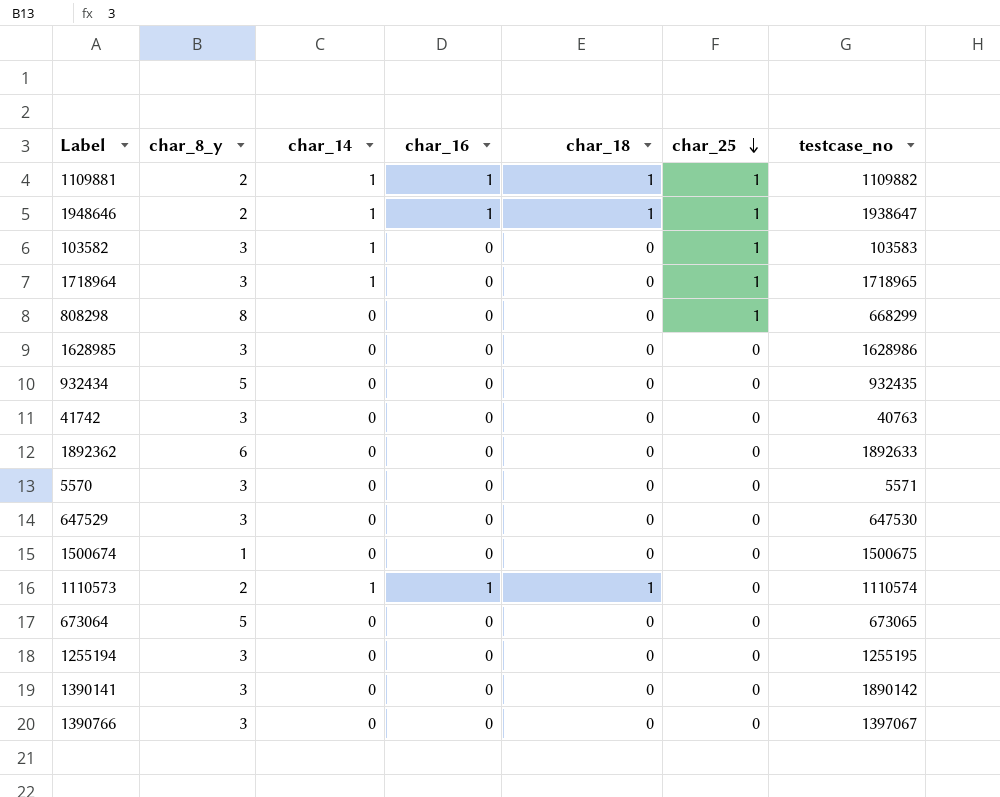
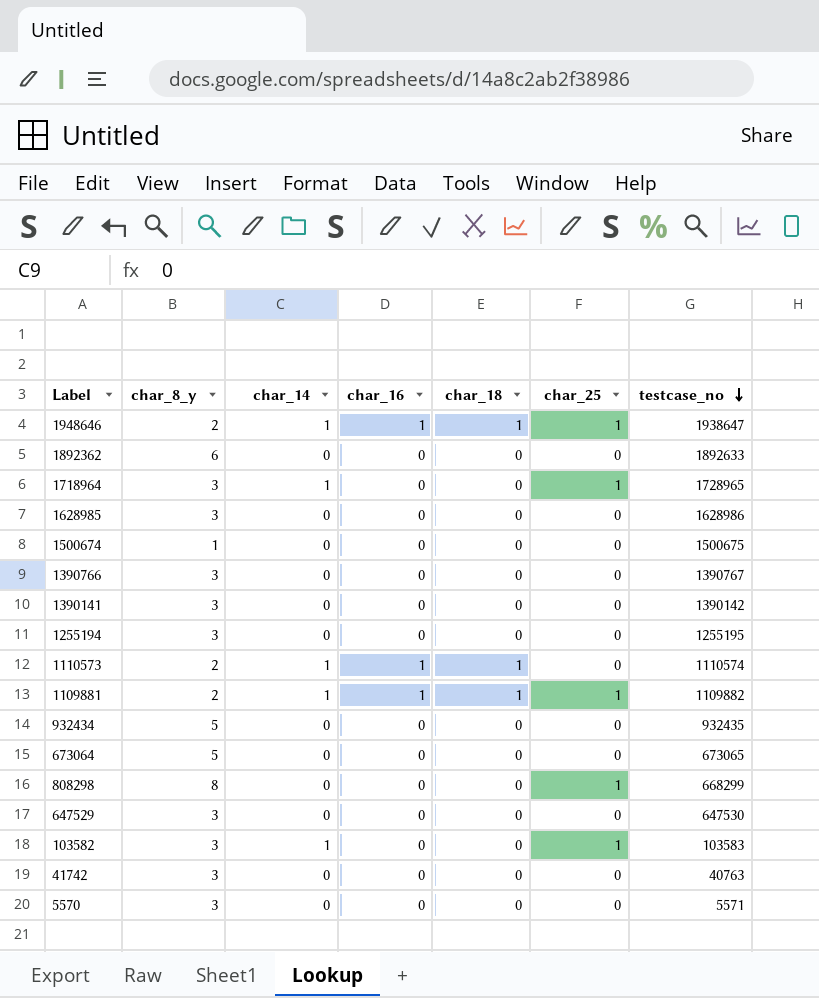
row order: char_25 descending -> testcase_no descending
1718964 | testcase_no: 1718965 -> 1728965
1390766 | testcase_no: 1397067 -> 1390767
1390141 | testcase_no: 1890142 -> 1390142

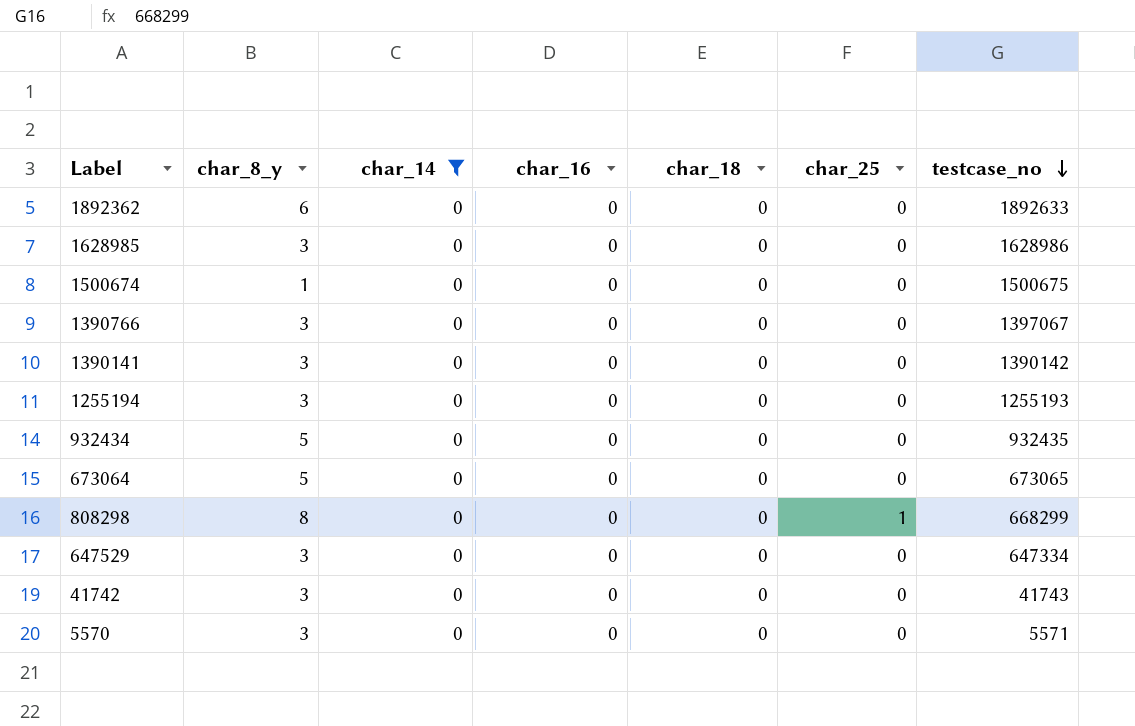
filter: none -> char_14 = 0
1390766 | testcase_no: 1390767 -> 1397067
1255194 | testcase_no: 1255195 -> 1255193
647529 | testcase_no: 647530 -> 647334
41742 | testcase_no: 40763 -> 41743

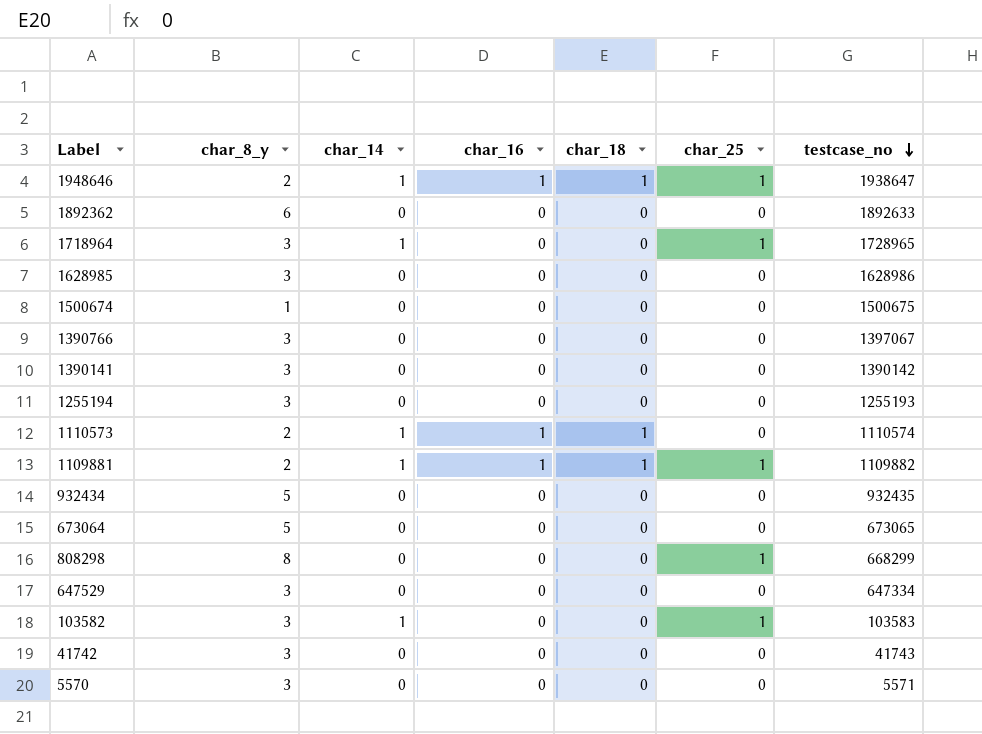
filter: char_14 = 0 -> none

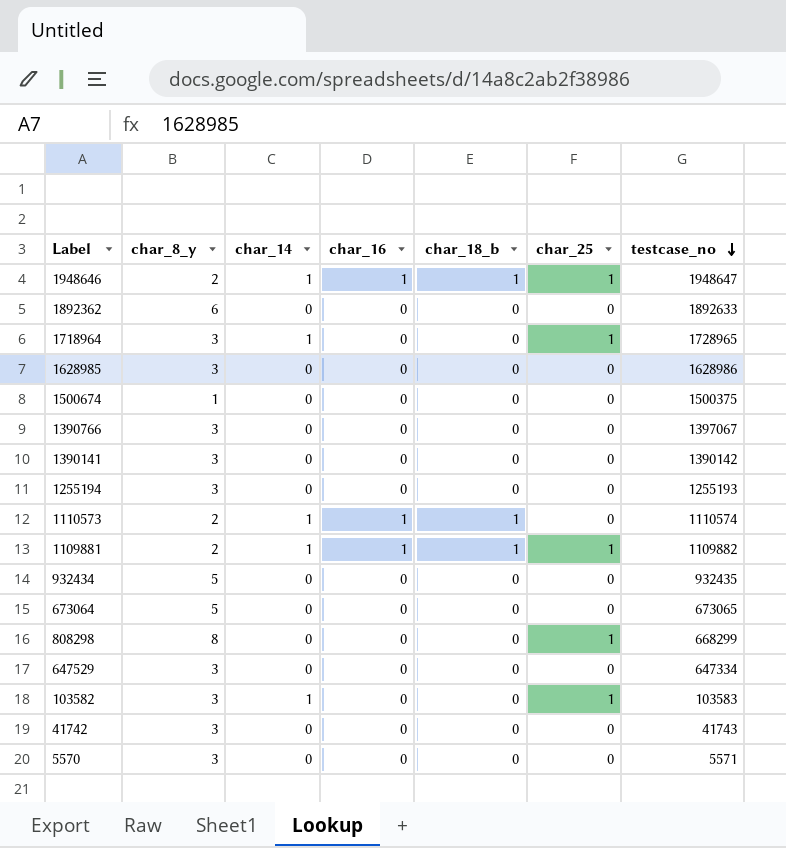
column name: char_18 -> char_18_b
1948646 | testcase_no: 1938647 -> 1948647
1500674 | testcase_no: 1500675 -> 1500375

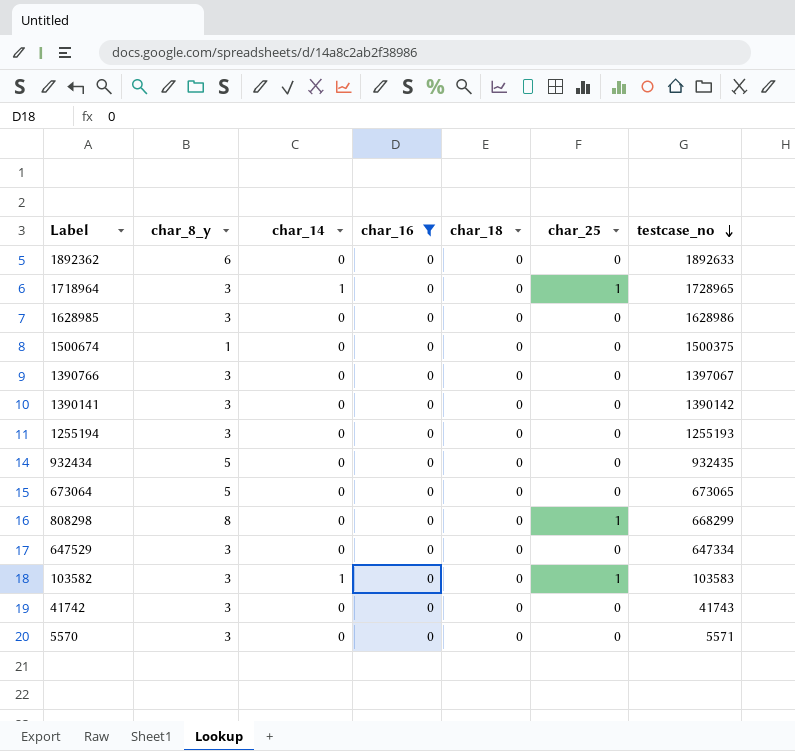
filter: none -> char_16 = 0
column name: char_18_b -> char_18

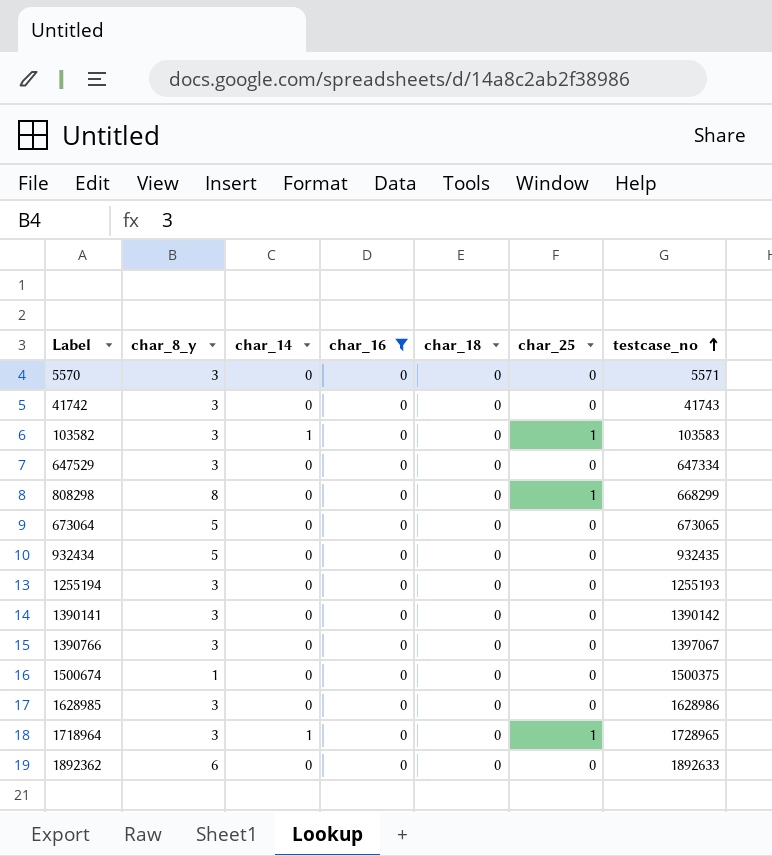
row order: testcase_no descending -> testcase_no ascending

